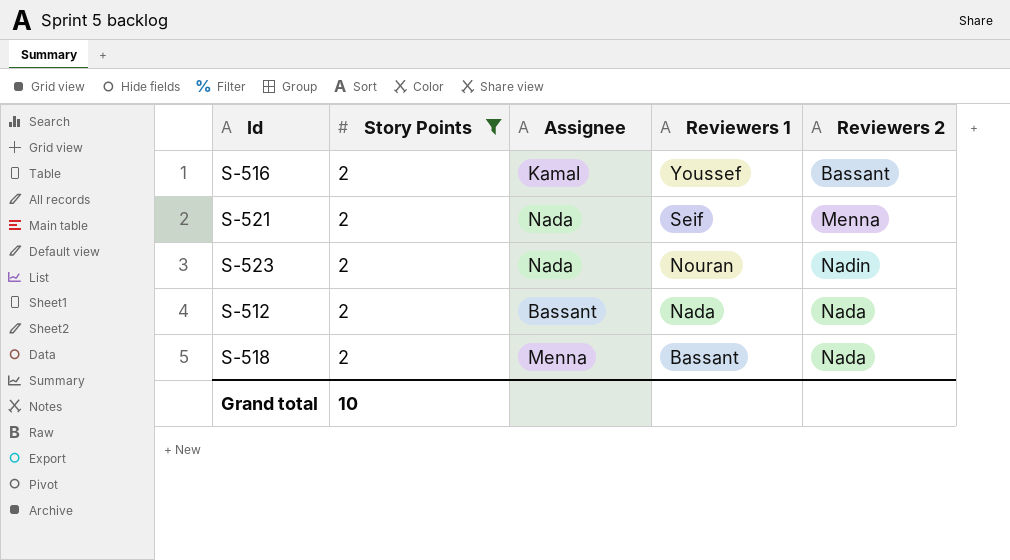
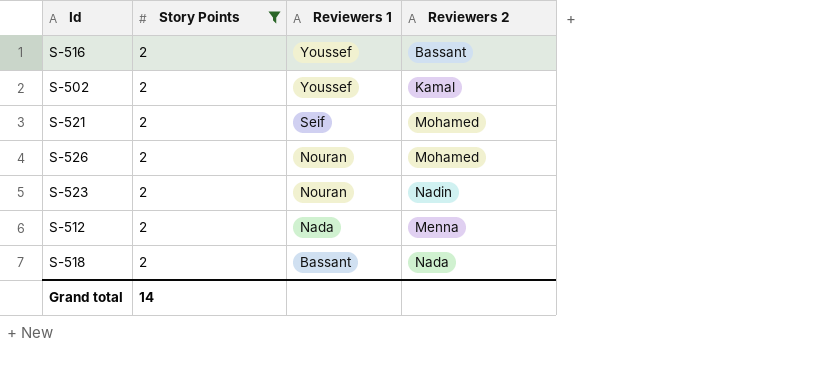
column Assignee | position: 3 -> none
row S-502: none -> 2 | Youssef | Kamal
S-521 | Reviewers 2: Menna -> Mohamed
row S-526: none -> 2 | Nouran | Mohamed
S-512 | Reviewers 2: Nada -> Menna
Grand total | Story Points: 10 -> 14

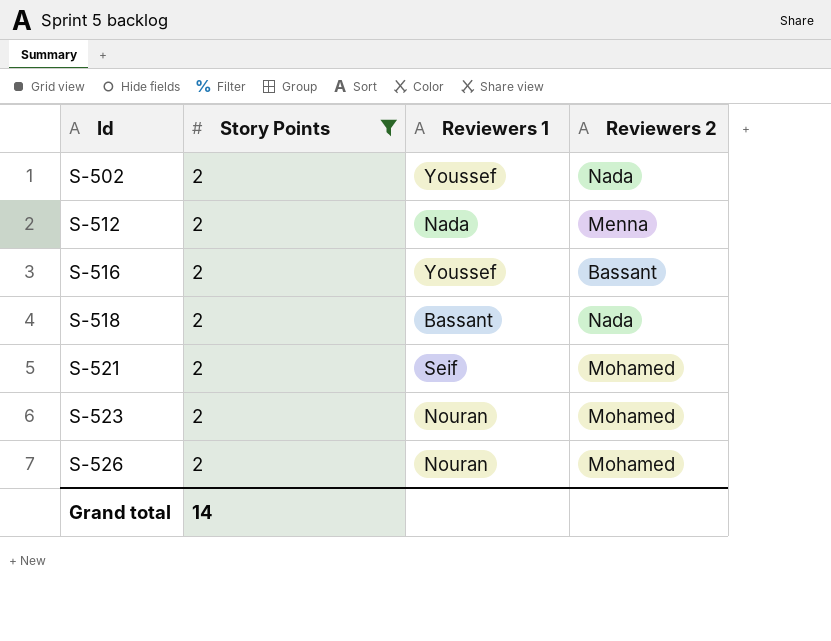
row order: Reviewers 1 descending -> Id ascending
S-502 | Reviewers 2: Kamal -> Nada
S-523 | Reviewers 2: Nadin -> Mohamed

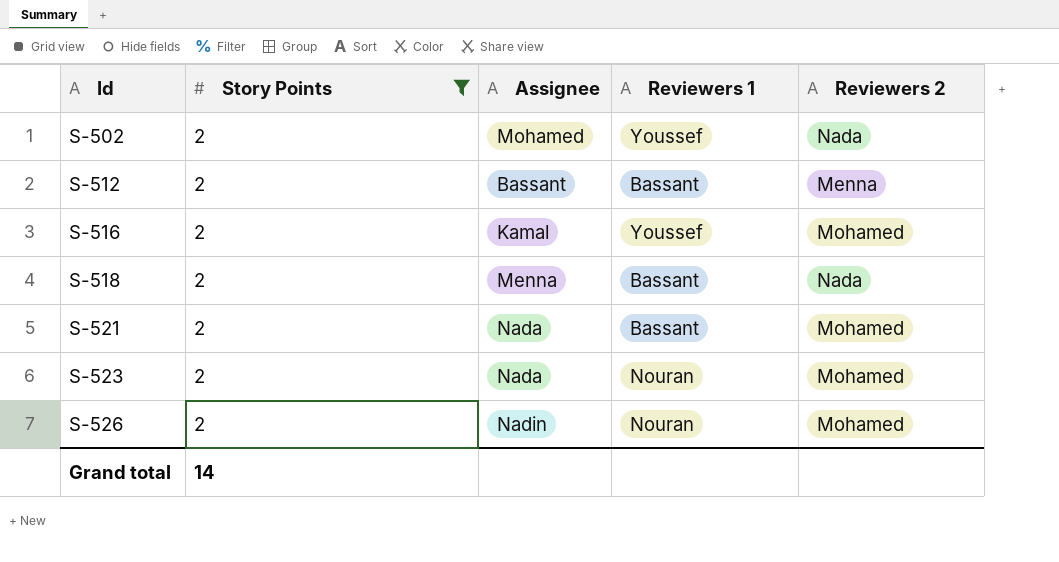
column Assignee | position: none -> 3
S-512 | Reviewers 1: Nada -> Bassant
S-516 | Reviewers 2: Bassant -> Mohamed
S-521 | Reviewers 1: Seif -> Bassant

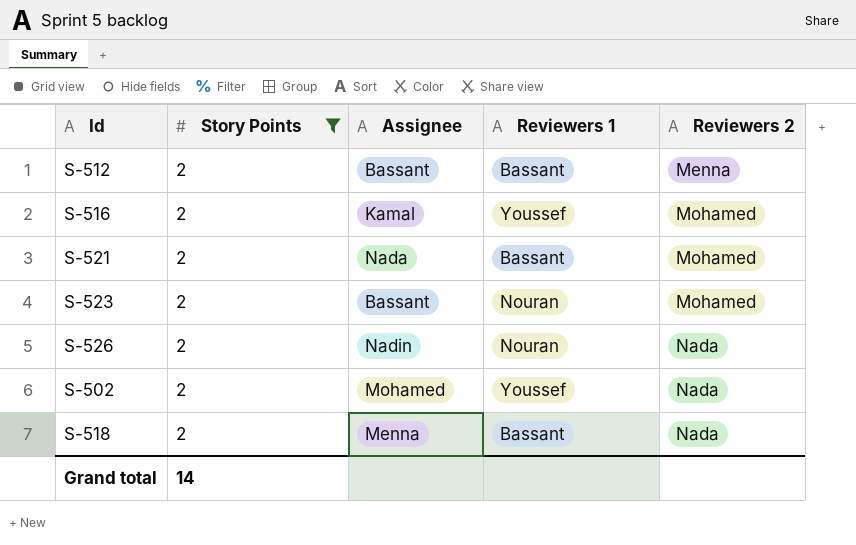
row order: Id ascending -> Reviewers 2 ascending
S-523 | Assignee: Nada -> Bassant
S-526 | Reviewers 2: Mohamed -> Nada

